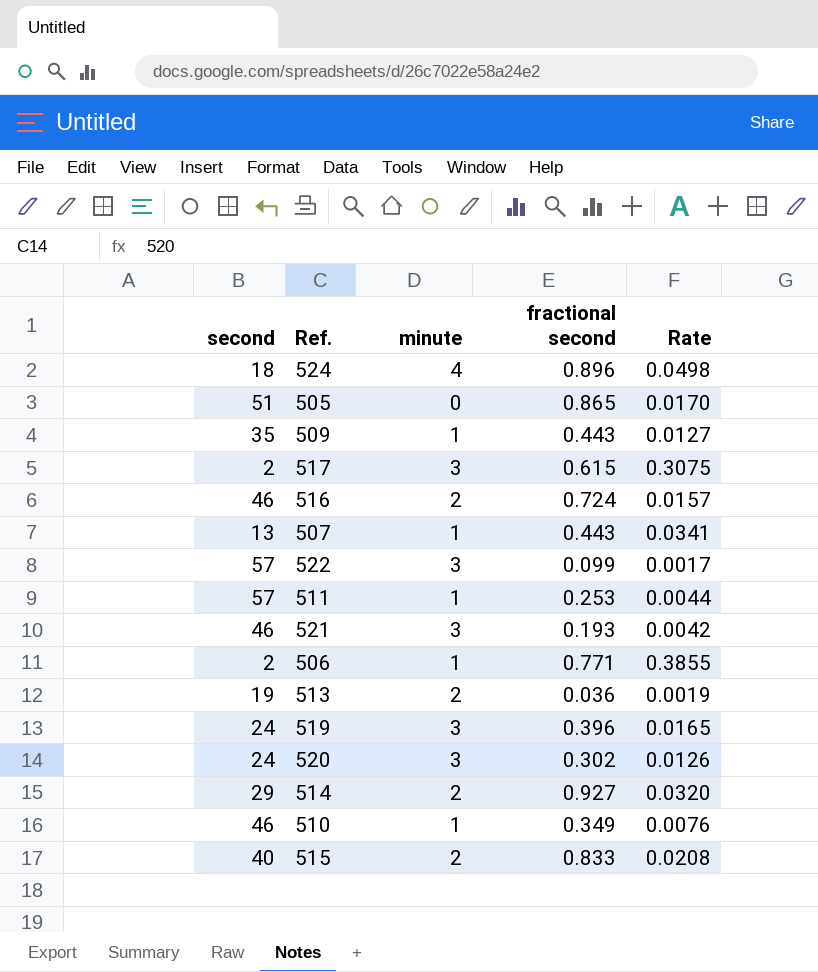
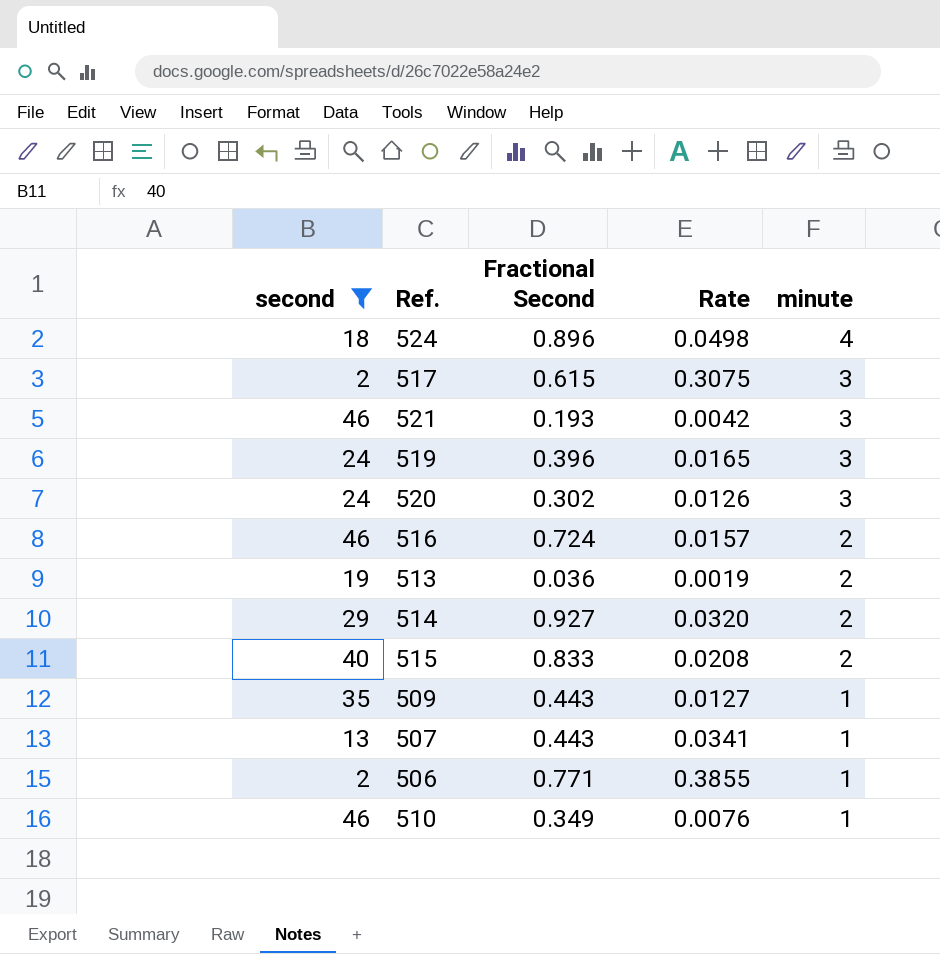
filter: none -> second <= 46
row order: none -> minute descending
column name: fractional second -> Fractional Second
column minute | position: 3 -> 5

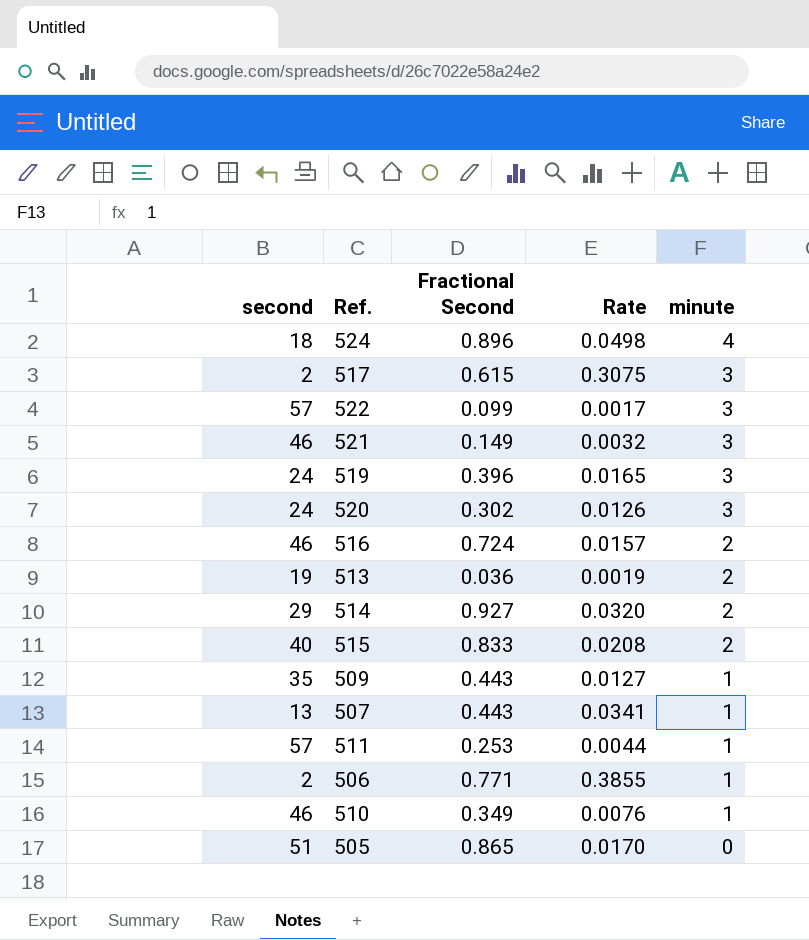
filter: second <= 46 -> none
521 | Fractional Second: 0.193 -> 0.149
521 | Rate: 0.0042 -> 0.0032

